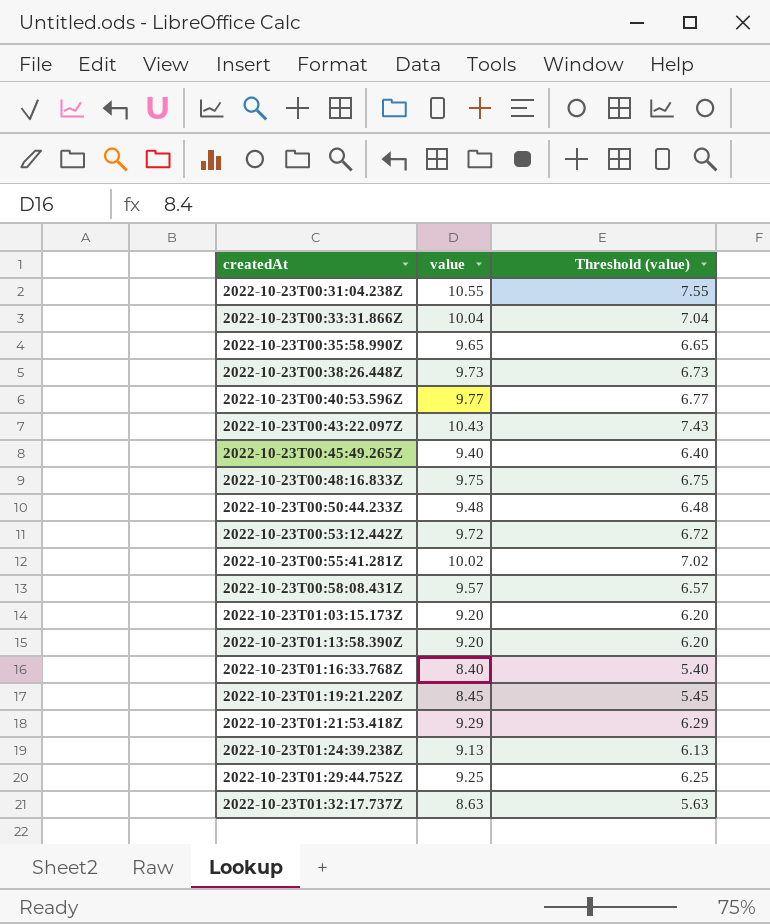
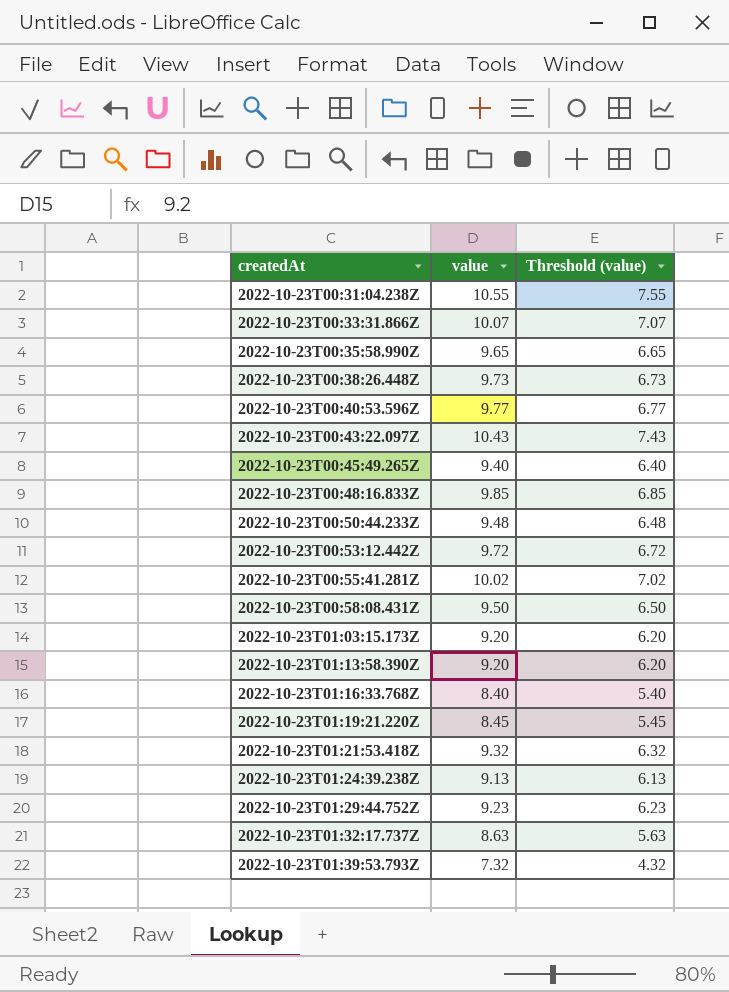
2022-10-23T00:33:31.866Z | value: 10.04 -> 10.07
2022-10-23T00:33:31.866Z | Threshold (value): 7.04 -> 7.07
2022-10-23T00:48:16.833Z | value: 9.75 -> 9.85
2022-10-23T00:48:16.833Z | Threshold (value): 6.75 -> 6.85
2022-10-23T00:58:08.431Z | value: 9.57 -> 9.50
2022-10-23T00:58:08.431Z | Threshold (value): 6.57 -> 6.50
2022-10-23T01:21:53.418Z | value: 9.29 -> 9.32
2022-10-23T01:21:53.418Z | Threshold (value): 6.29 -> 6.32
2022-10-23T01:29:44.752Z | value: 9.25 -> 9.23
2022-10-23T01:29:44.752Z | Threshold (value): 6.25 -> 6.23
row 2022-10-23T01:39:53.793Z: none -> 7.32 | 4.32

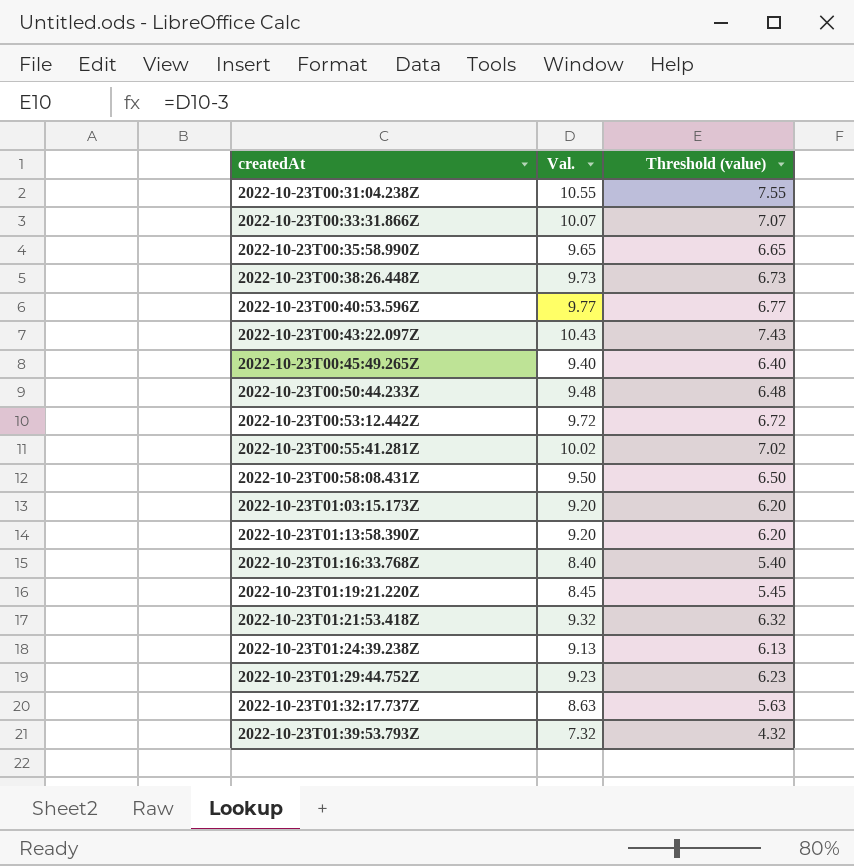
column name: value -> Val.
row 2022-10-23T00:48:16.833Z: 9.85 | 6.85 -> none

